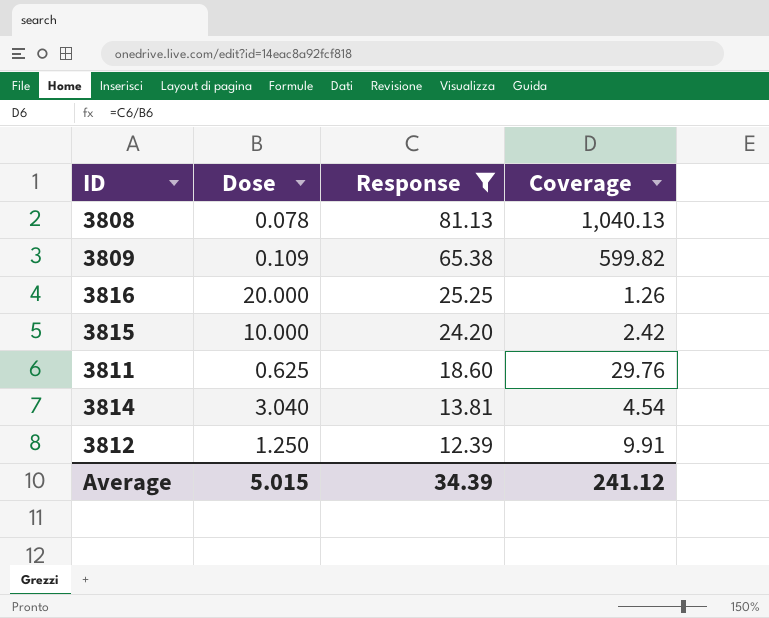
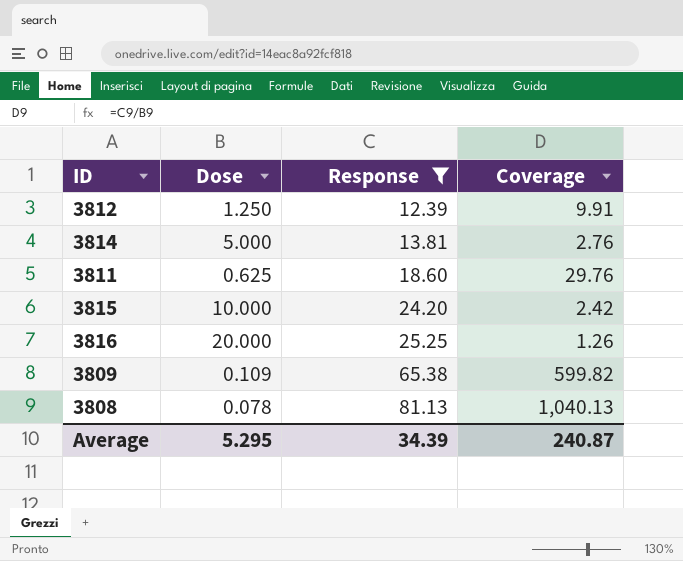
row order: Response descending -> Response ascending
3814 | Dose: 3.040 -> 5.000
3814 | Coverage: 4.54 -> 2.76
Average | Dose: 5.015 -> 5.295
Average | Coverage: 241.12 -> 240.87

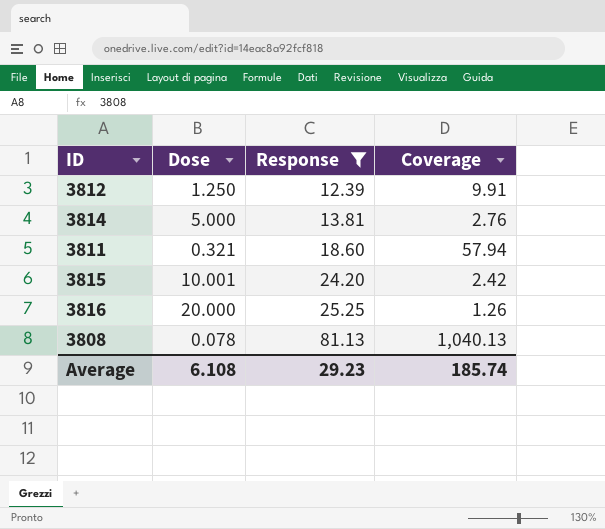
row 3809: 0.109 | 65.38 | 599.82 -> none
3811 | Dose: 0.625 -> 0.321
3811 | Coverage: 29.76 -> 57.94
3815 | Dose: 10.000 -> 10.001
Average | Dose: 5.295 -> 6.108
Average | Response: 34.39 -> 29.23
Average | Coverage: 240.87 -> 185.74

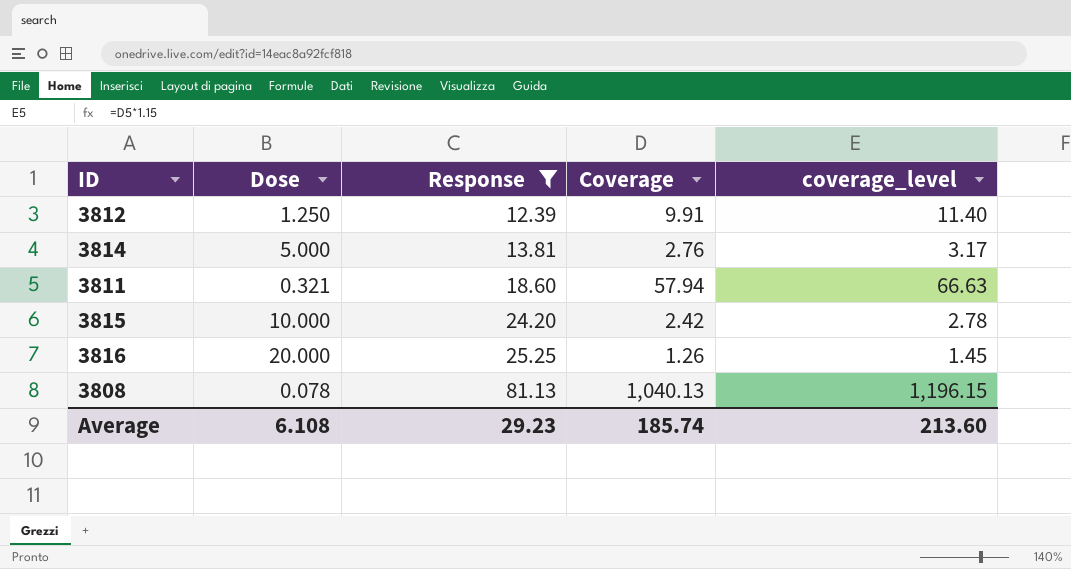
column coverage_level | formula: none -> [Coverage] * 1.15
3815 | Dose: 10.001 -> 10.000

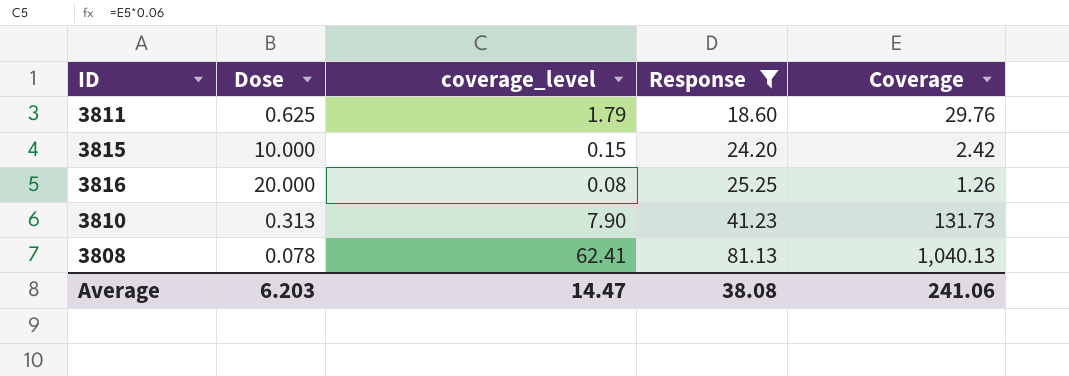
column coverage_level | formula: [Coverage] * 1.15 -> [Coverage] * 0.06
column coverage_level | position: 5 -> 3
row 3812: 1.250 | 12.39 | 9.91 | 11.40 -> none
row 3814: 5.000 | 13.81 | 2.76 | 3.17 -> none
3811 | Dose: 0.321 -> 0.625
3811 | Coverage: 57.94 -> 29.76
row 3810: none -> 0.313 | 7.90 | 41.23 | 131.73
Average | Dose: 6.108 -> 6.203
Average | coverage_level: 213.60 -> 14.47
Average | Response: 29.23 -> 38.08
Average | Coverage: 185.74 -> 241.06

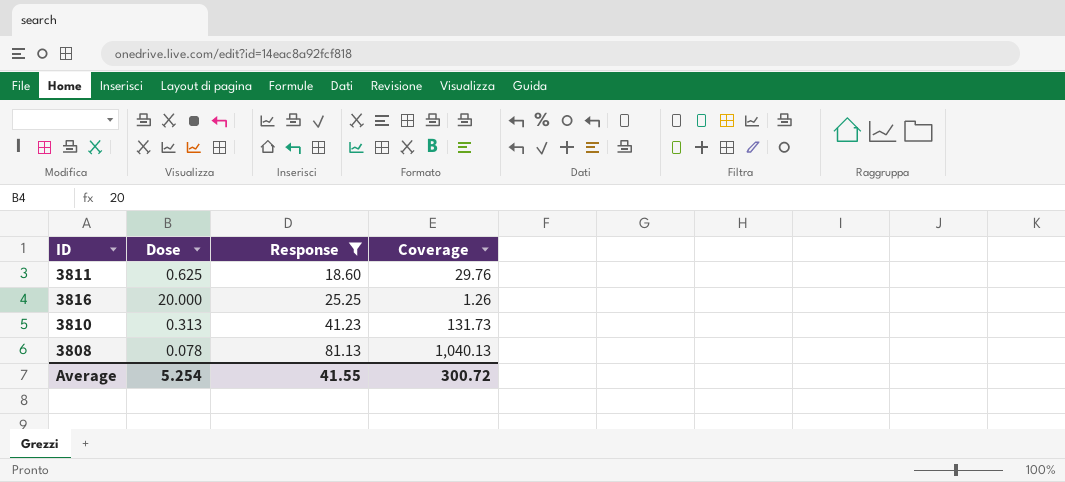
column coverage_level | formula: [Coverage] * 0.06 -> none
row 3815: 10.000 | 0.15 | 24.20 | 2.42 -> none
Average | Dose: 6.203 -> 5.254
Average | Response: 38.08 -> 41.55
Average | Coverage: 241.06 -> 300.72

